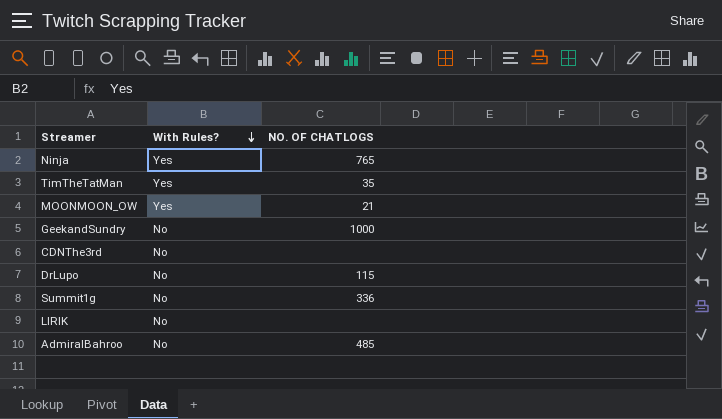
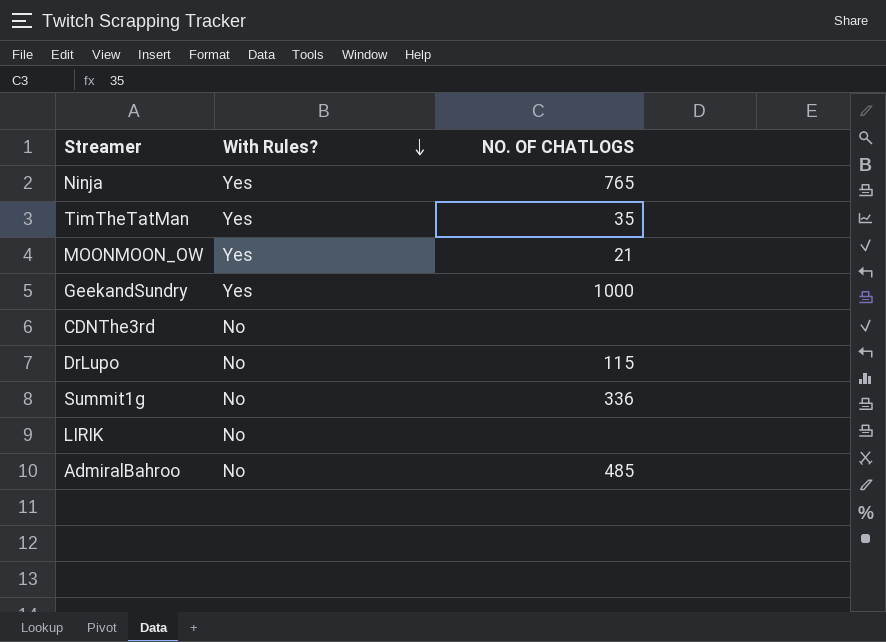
GeekandSundry | With Rules?: No -> Yes

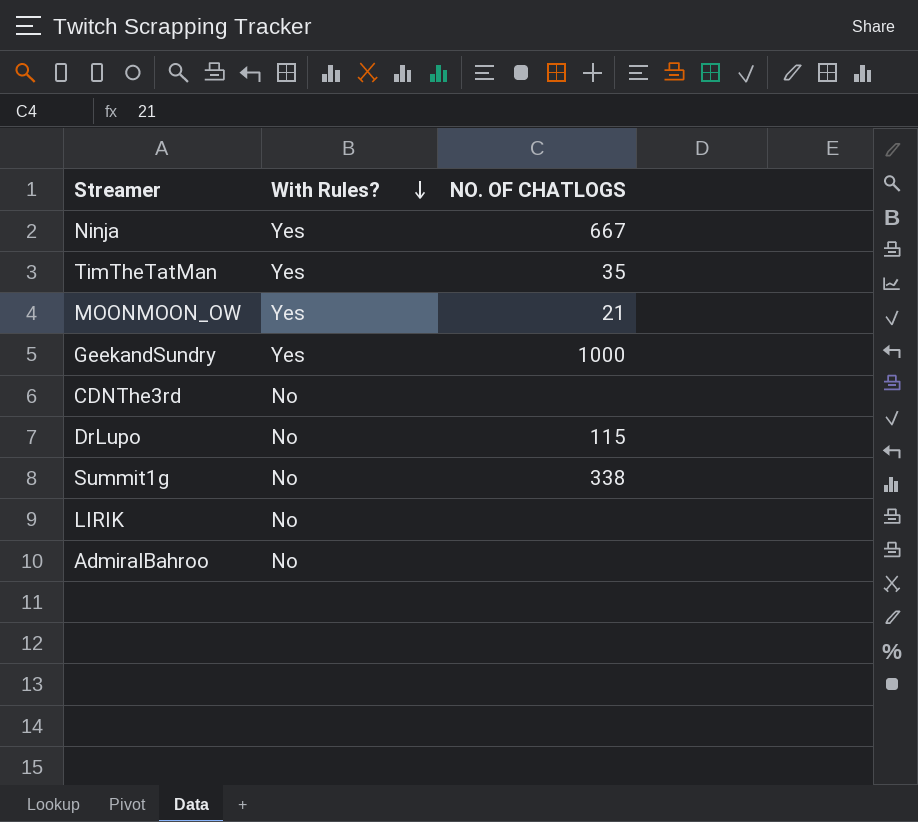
Ninja | NO. OF CHATLOGS: 765 -> 667
Summit1g | NO. OF CHATLOGS: 336 -> 338
AdmiralBahroo | NO. OF CHATLOGS: 485 -> none

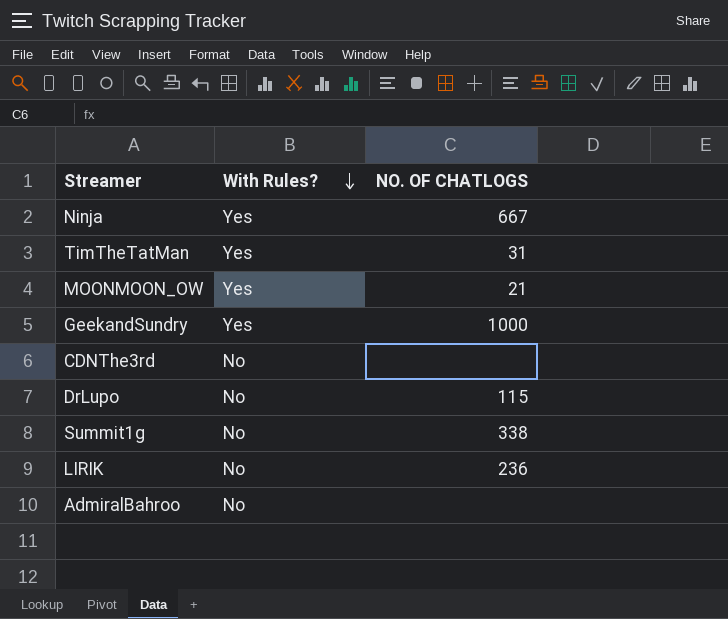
TimTheTatMan | NO. OF CHATLOGS: 35 -> 31
LIRIK | NO. OF CHATLOGS: none -> 236

